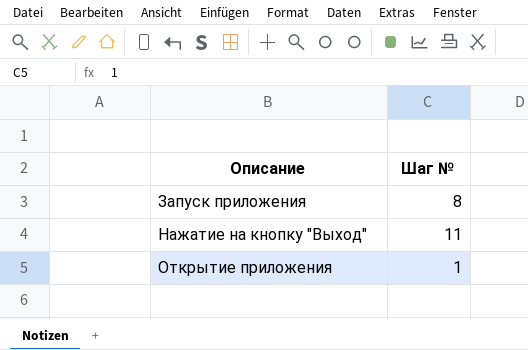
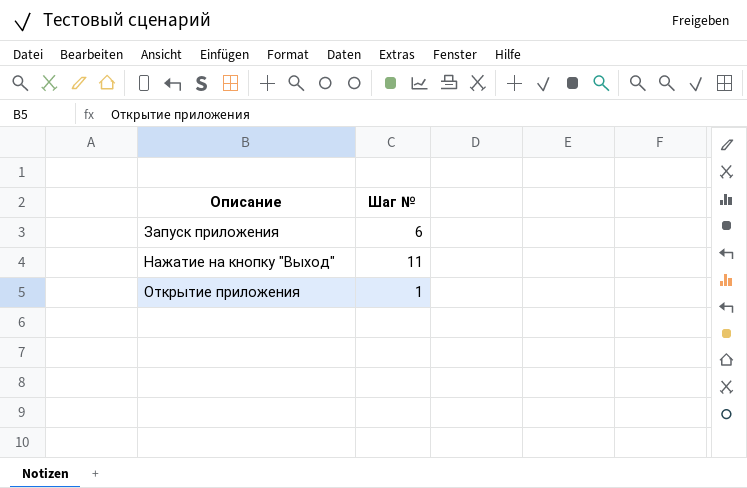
Запуск приложения | Шаг №: 8 -> 6

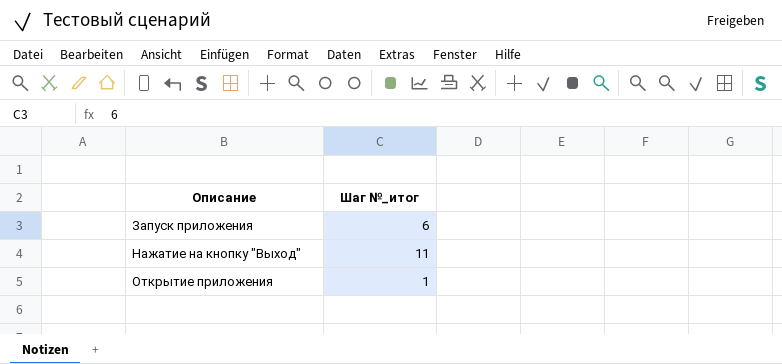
column name: Шаг № -> Шаг №_итог

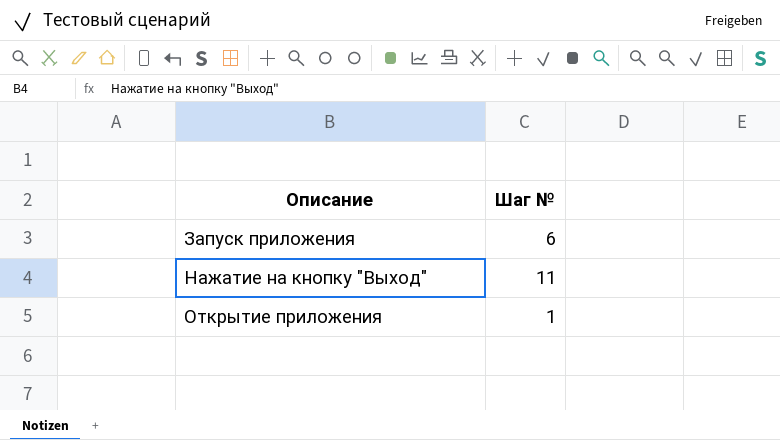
column name: Шаг №_итог -> Шаг №

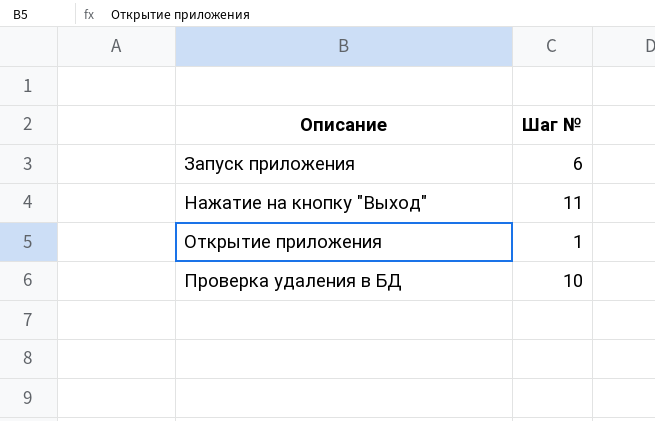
row Проверка удаления в БД: none -> 10

